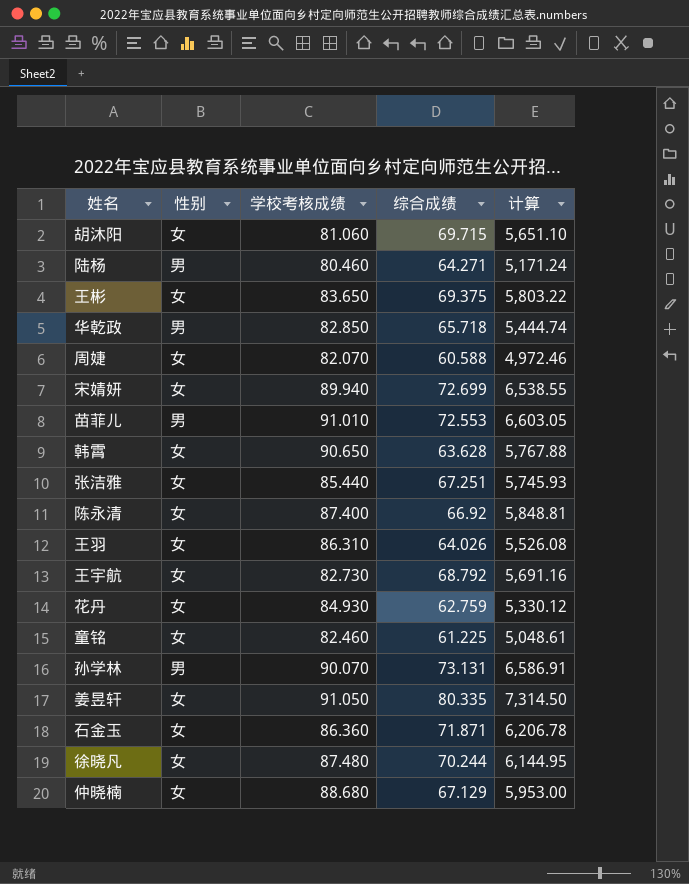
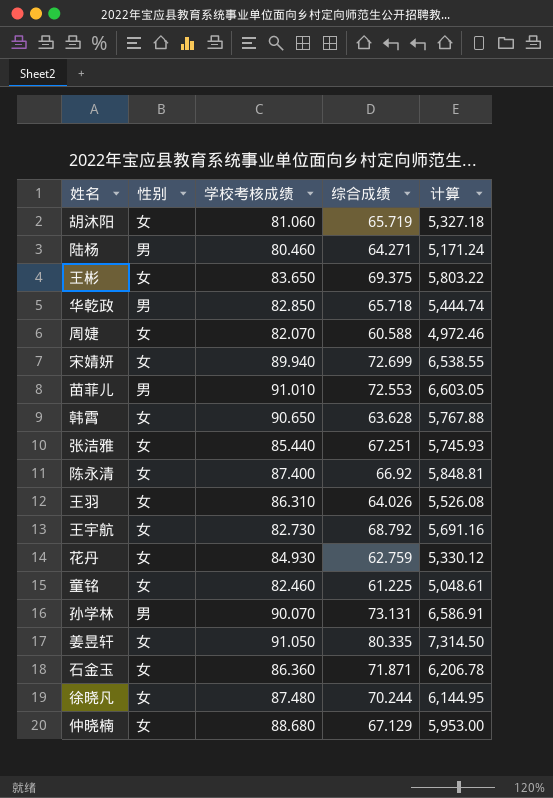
胡沐阳 | 综合成绩: 69.715 -> 65.719
胡沐阳 | 计算: 5,651.10 -> 5,327.18

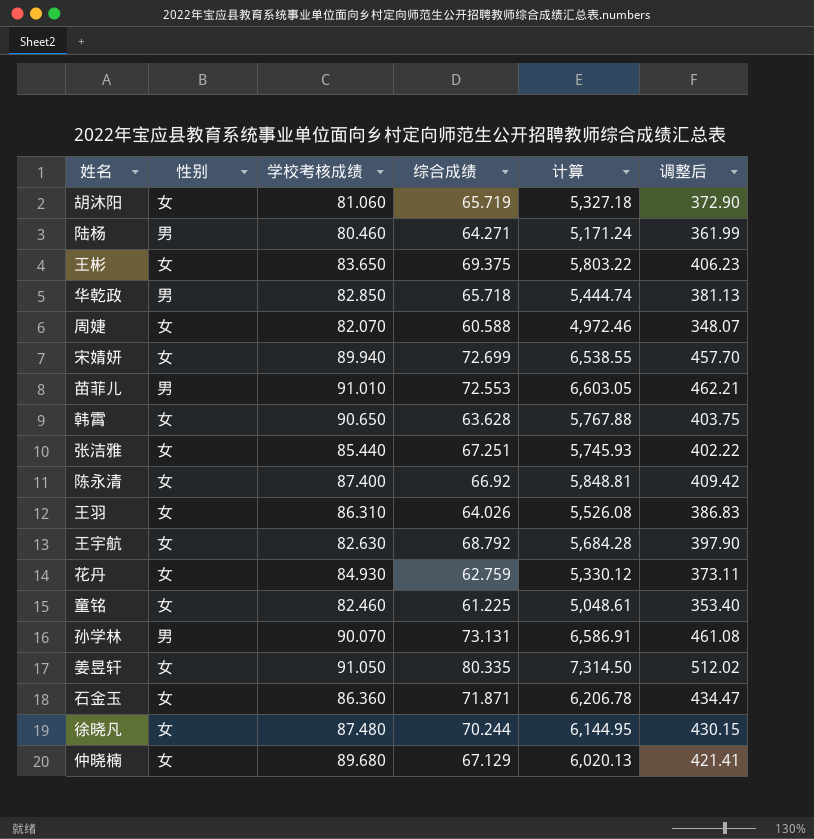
column 调整后 | formula: none -> [计算] * 0.07
王宇航 | 学校考核成绩: 82.730 -> 82.630
王宇航 | 计算: 5,691.16 -> 5,684.28
仲晓楠 | 学校考核成绩: 88.680 -> 89.680
仲晓楠 | 计算: 5,953.00 -> 6,020.13

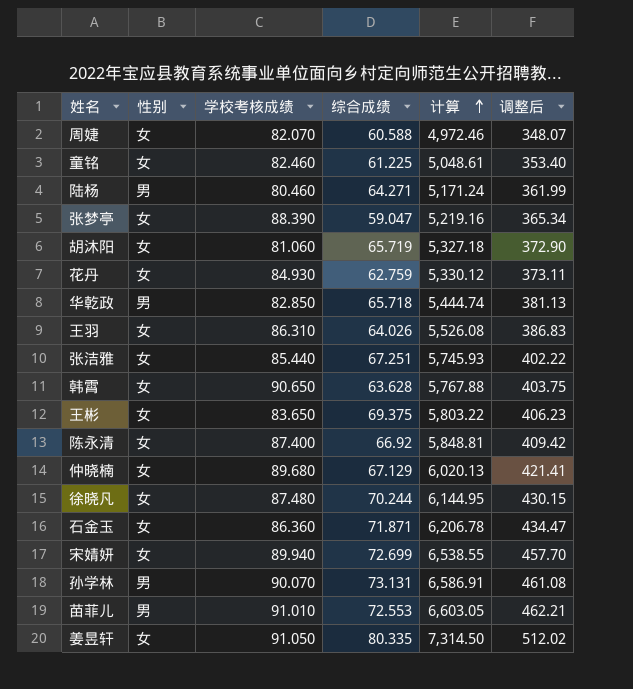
row order: none -> 计算 ascending
row 王宇航: 女 | 82.630 | 68.792 | 5,684.28 | 397.90 -> none
row 张梦亭: none -> 女 | 88.390 | 59.047 | 5,219.16 | 365.34

